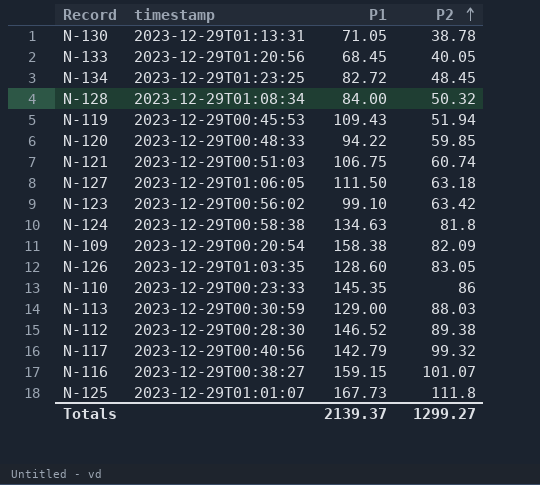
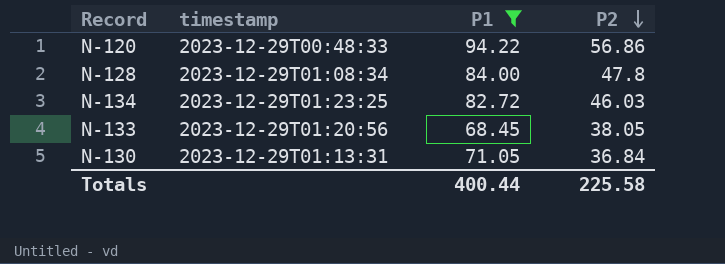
filter: none -> P1 <= 94.22
row order: P2 ascending -> P2 descending
N-120 | P2: 59.85 -> 56.86
N-128 | P2: 50.32 -> 47.8
N-134 | P2: 48.45 -> 46.03
N-133 | P2: 40.05 -> 38.05
N-130 | P2: 38.78 -> 36.84
Totals | P1: 2139.37 -> 400.44
Totals | P2: 1299.27 -> 225.58

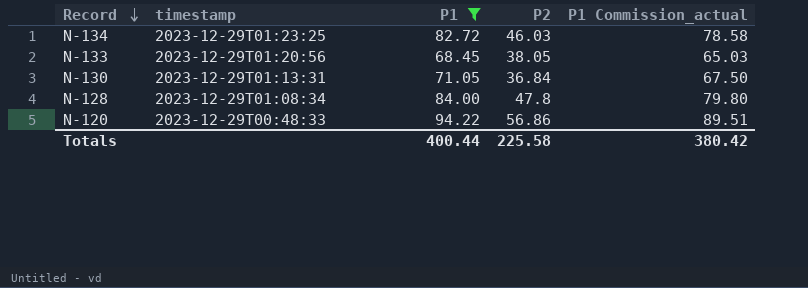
row order: P2 descending -> Record descending
column P1 Commission_actual | formula: none -> [P1] * 0.95

